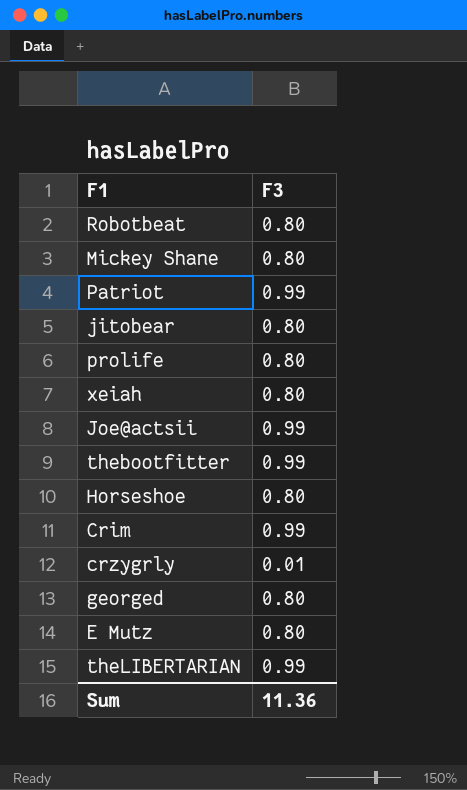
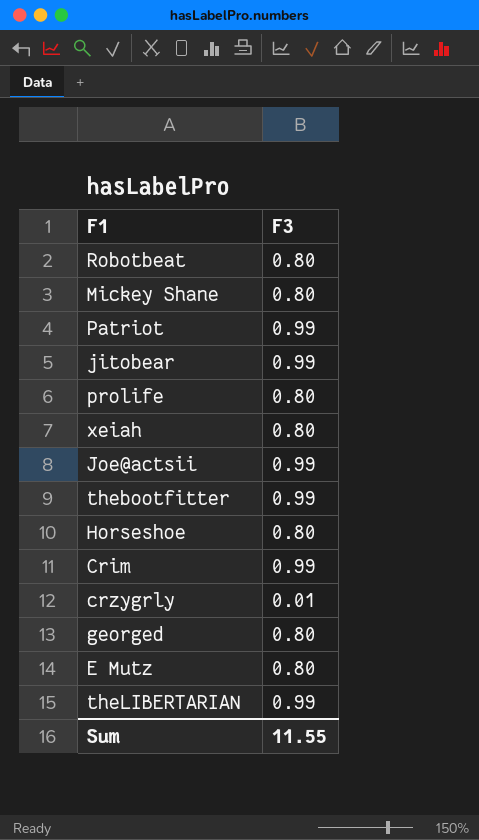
jitobear | F3: 0.80 -> 0.99
Sum | F3: 11.36 -> 11.55

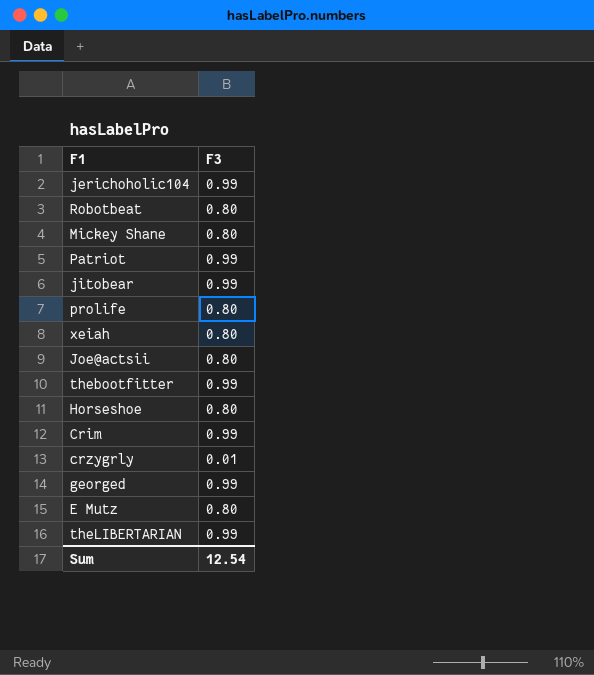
row jerichoholic104: none -> 0.99
Joe@actsii | F3: 0.99 -> 0.80
georged | F3: 0.80 -> 0.99
Sum | F3: 11.55 -> 12.54

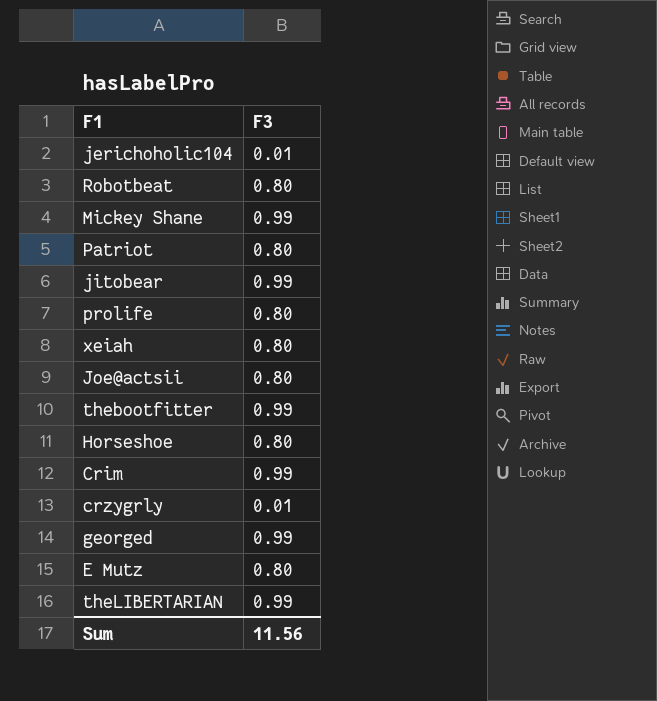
jerichoholic104 | F3: 0.99 -> 0.01
Mickey Shane | F3: 0.80 -> 0.99
Patriot | F3: 0.99 -> 0.80
Sum | F3: 12.54 -> 11.56

